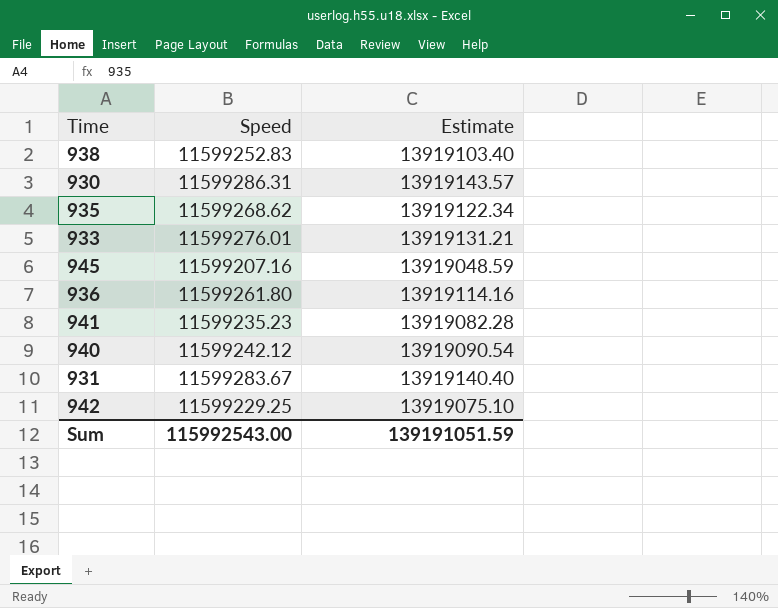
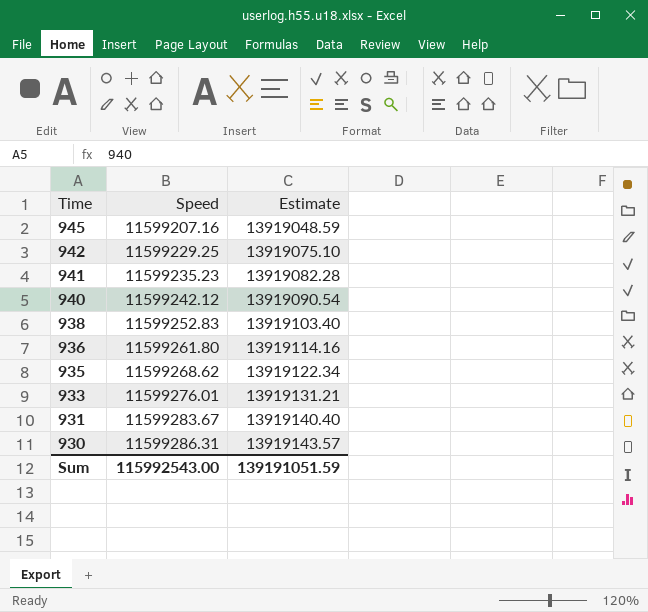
row order: none -> Time descending

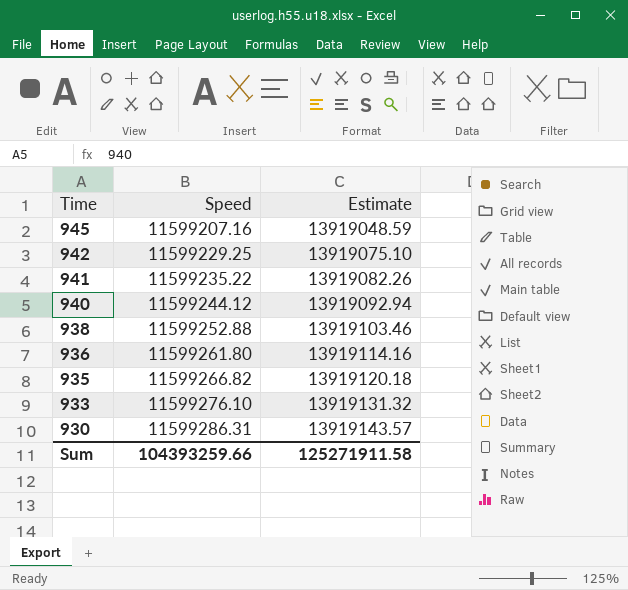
row 931: 11599283.67 | 13919140.40 -> none
941 | Speed: 11599235.23 -> 11599235.22
941 | Estimate: 13919082.28 -> 13919082.26
940 | Speed: 11599242.12 -> 11599244.12
940 | Estimate: 13919090.54 -> 13919092.94
938 | Speed: 11599252.83 -> 11599252.88
938 | Estimate: 13919103.40 -> 13919103.46
935 | Speed: 11599268.62 -> 11599266.82
935 | Estimate: 13919122.34 -> 13919120.18
933 | Speed: 11599276.01 -> 11599276.10
933 | Estimate: 13919131.21 -> 13919131.32
Sum | Speed: 115992543.00 -> 104393259.66
Sum | Estimate: 139191051.59 -> 125271911.58

